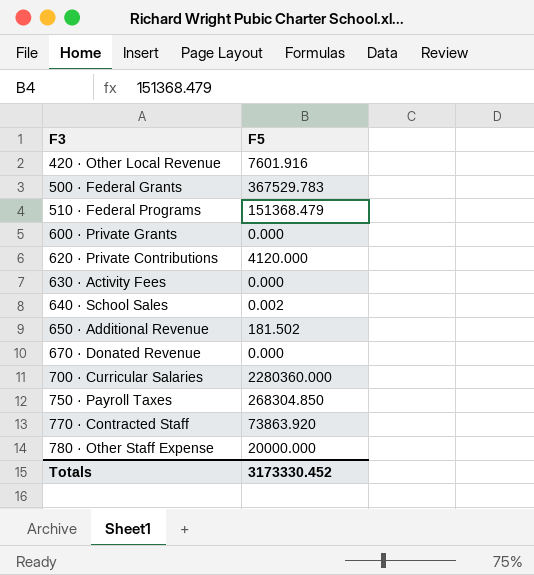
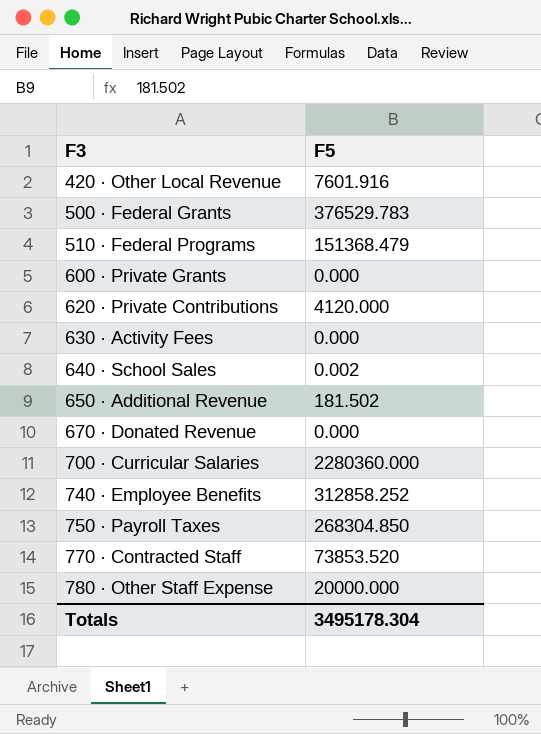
500 · Federal Grants | F5: 367529.783 -> 376529.783
row 740 · Employee Benefits: none -> 312858.252
770 · Contracted Staff | F5: 73863.920 -> 73853.520
Totals | F5: 3173330.452 -> 3495178.304

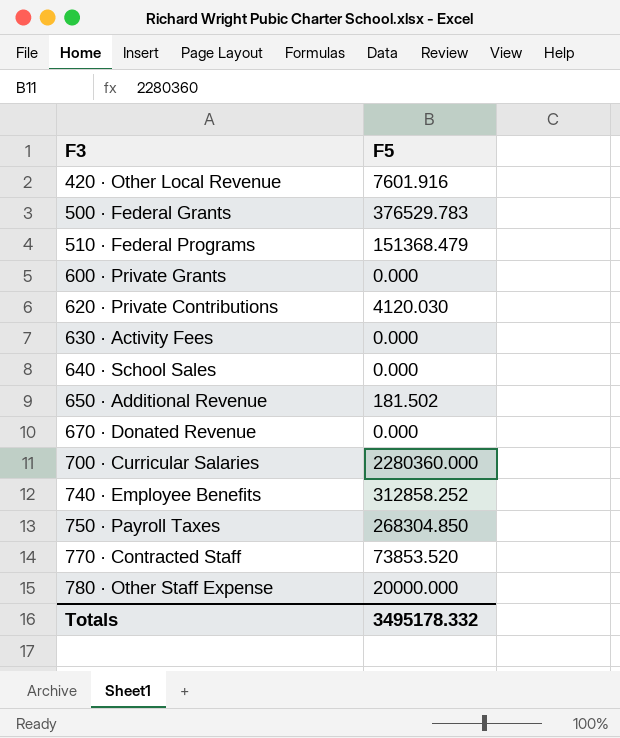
620 · Private Contributions | F5: 4120.000 -> 4120.030
640 · School Sales | F5: 0.002 -> 0.000
Totals | F5: 3495178.304 -> 3495178.332

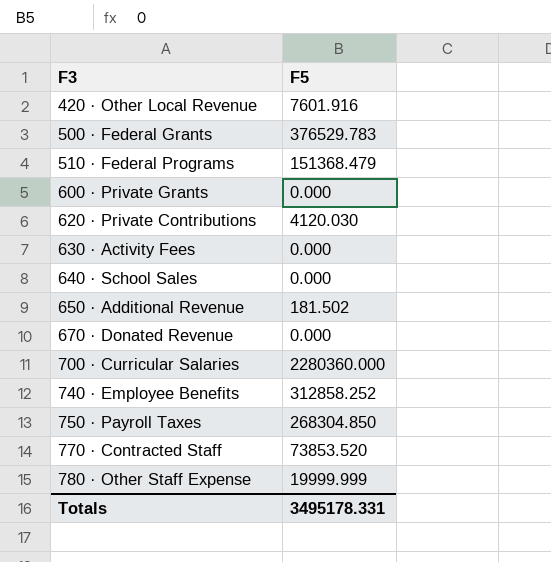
780 · Other Staff Expense | F5: 20000.000 -> 19999.999
Totals | F5: 3495178.332 -> 3495178.331

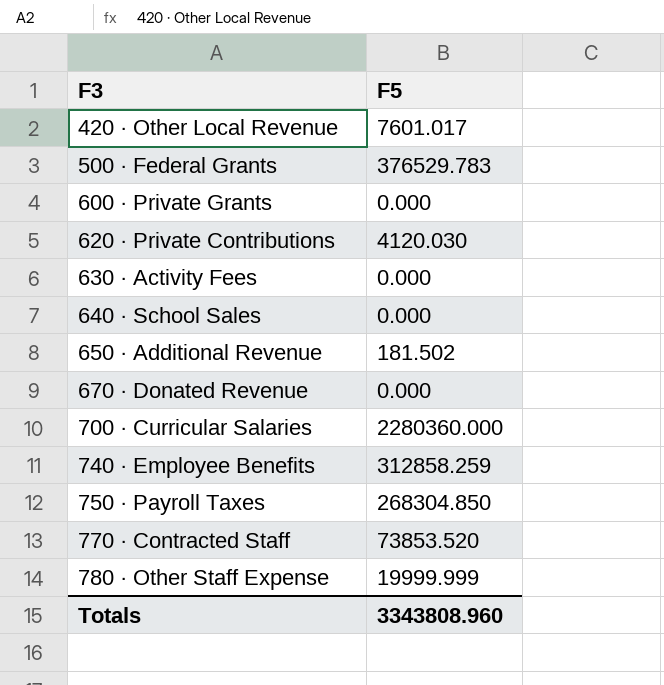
row 510 · Federal Programs: 151368.479 -> none
420 · Other Local Revenue | F5: 7601.916 -> 7601.017
740 · Employee Benefits | F5: 312858.252 -> 312858.259
Totals | F5: 3495178.331 -> 3343808.960

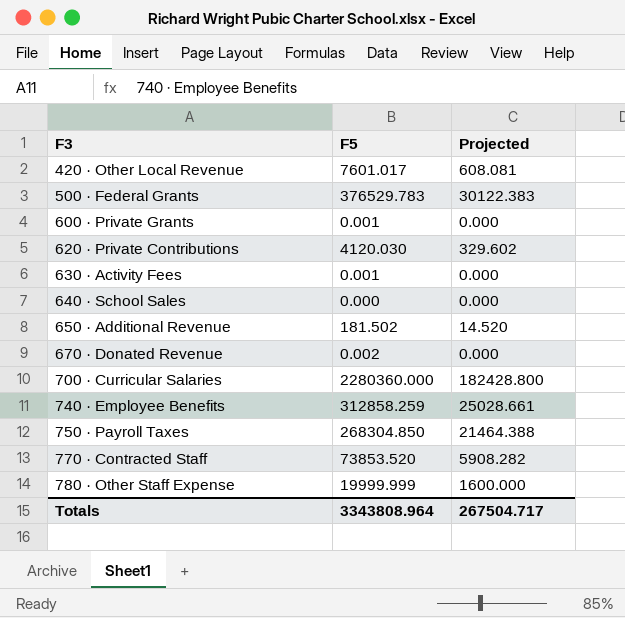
column Projected | formula: none -> [F5] * 0.08
600 · Private Grants | F5: 0.000 -> 0.001
630 · Activity Fees | F5: 0.000 -> 0.001
670 · Donated Revenue | F5: 0.000 -> 0.002
Totals | F5: 3343808.960 -> 3343808.964

